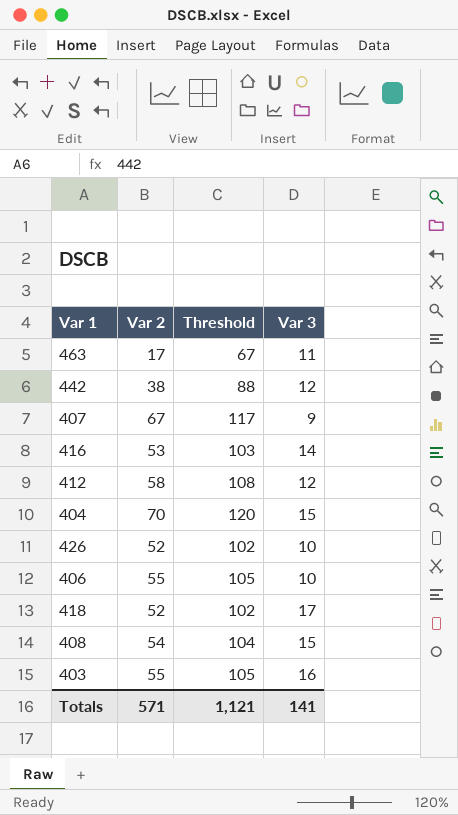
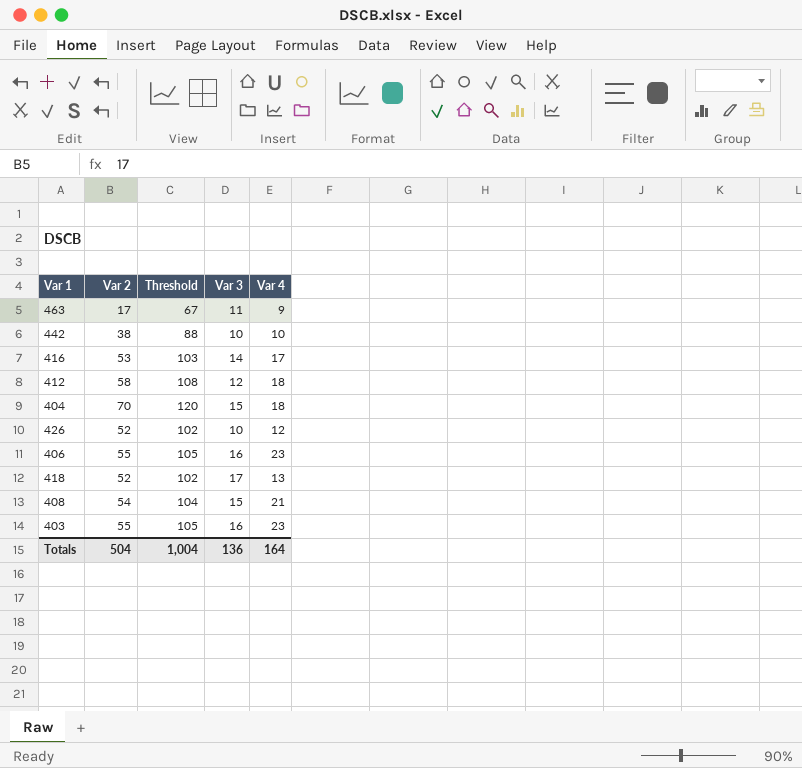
column Var 4 | position: none -> 5
row 407: 67 | 117 | 9 -> none
442 | Var 3: 12 -> 10
406 | Var 3: 10 -> 16
Totals | Var 2: 571 -> 504
Totals | Threshold: 1,121 -> 1,004
Totals | Var 3: 141 -> 136

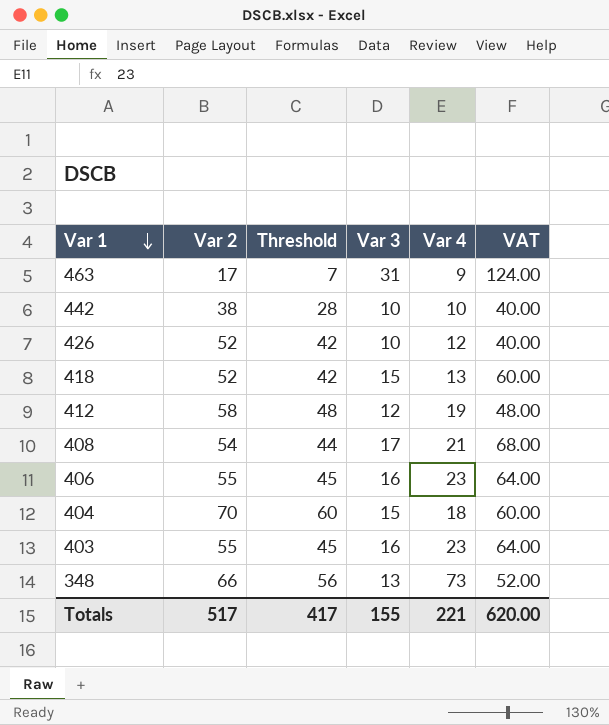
row order: none -> Var 1 descending
column Threshold | formula: [Var 2] + 50 -> [Var 2] - 10
column VAT | formula: none -> [Var 3] * 4
row 416: 53 | 103 | 14 | 17 -> none
463 | Var 3: 11 -> 31
418 | Var 3: 17 -> 15
412 | Var 4: 18 -> 19
408 | Var 3: 15 -> 17
row 348: none -> 66 | 56 | 13 | 73 | 52.00
Totals | Var 2: 504 -> 517
Totals | Threshold: 1,004 -> 417
Totals | Var 3: 136 -> 155
Totals | Var 4: 164 -> 221

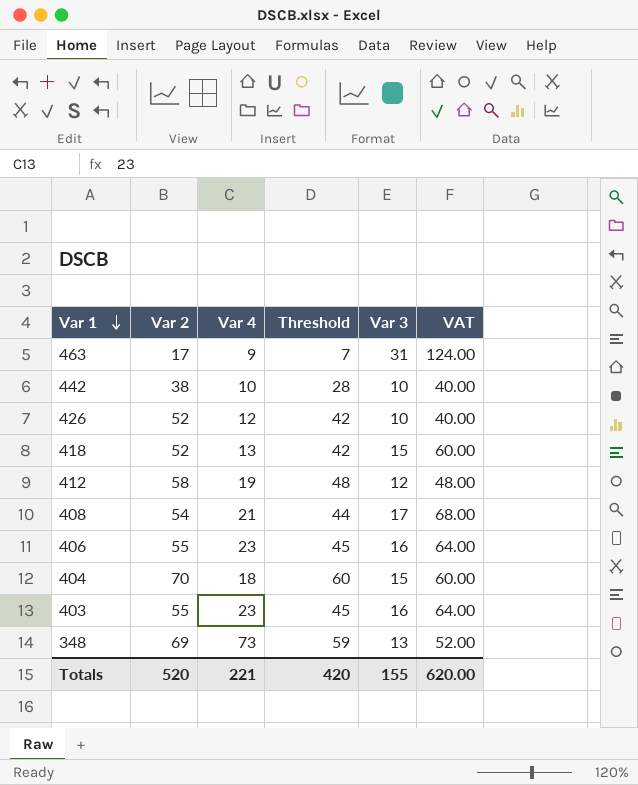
column Var 4 | position: 5 -> 3
348 | Var 2: 66 -> 69
348 | Threshold: 56 -> 59
Totals | Var 2: 517 -> 520
Totals | Threshold: 417 -> 420

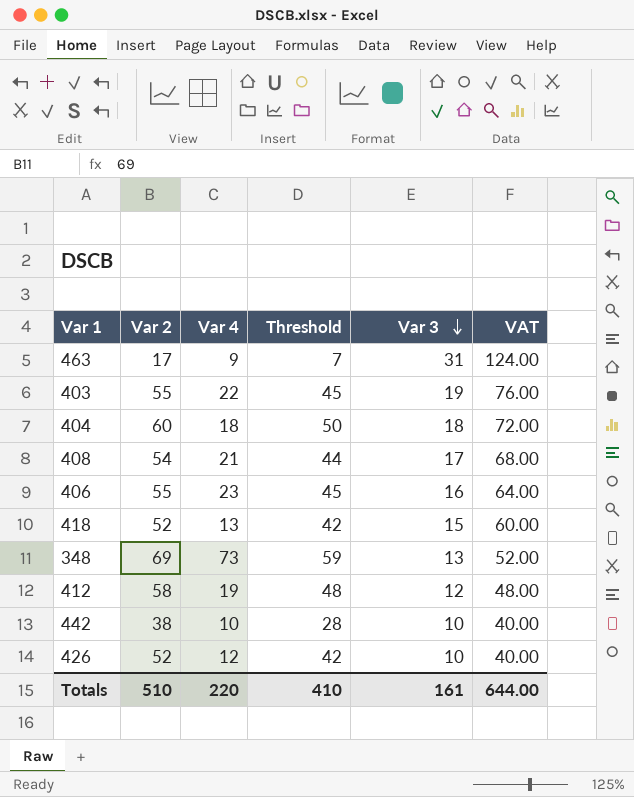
row order: Var 1 descending -> Var 3 descending
403 | Var 4: 23 -> 22
403 | Var 3: 16 -> 19
403 | VAT: 64.00 -> 76.00
404 | Var 2: 70 -> 60
404 | Threshold: 60 -> 50
404 | Var 3: 15 -> 18
404 | VAT: 60.00 -> 72.00
Totals | Var 2: 520 -> 510
Totals | Var 4: 221 -> 220
Totals | Threshold: 420 -> 410
Totals | Var 3: 155 -> 161
Totals | VAT: 620.00 -> 644.00

